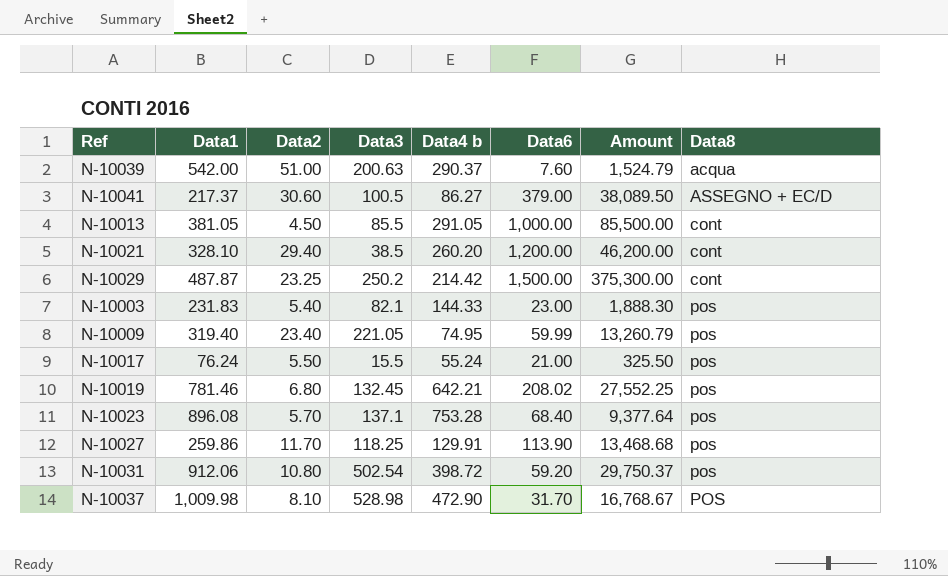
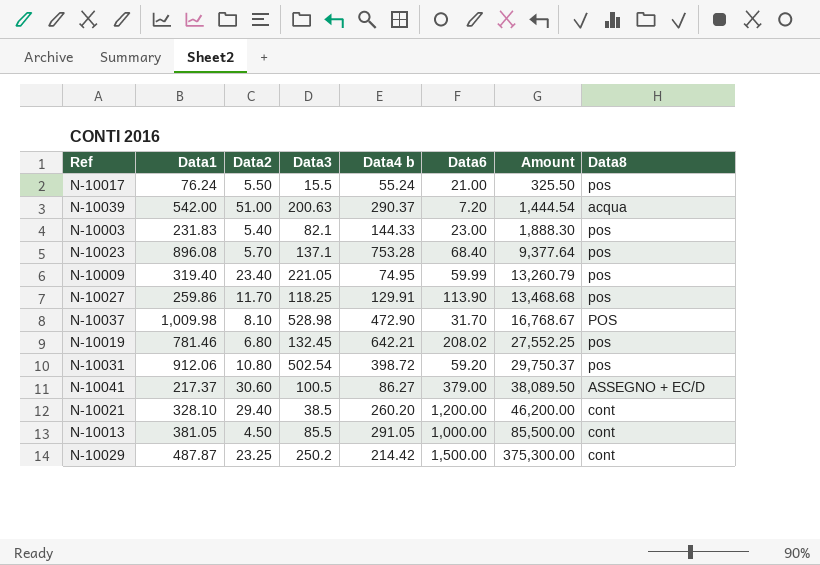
row order: Data8 ascending -> Amount ascending
N-10039 | Data6: 7.60 -> 7.20
N-10039 | Amount: 1,524.79 -> 1,444.54

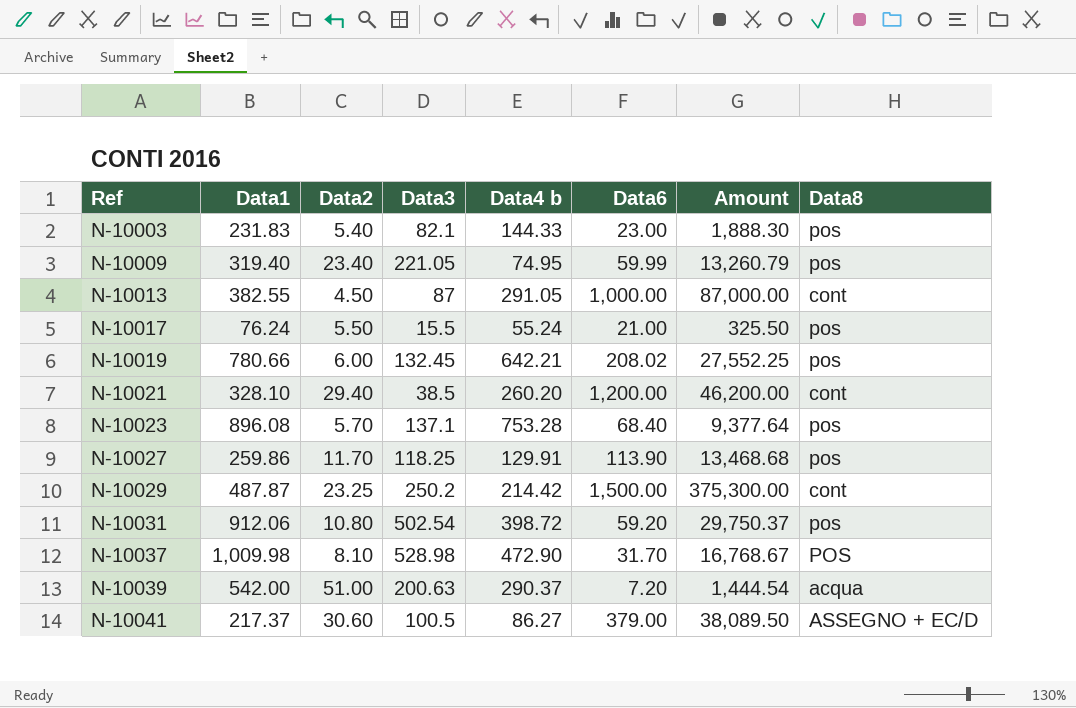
row order: Amount ascending -> Ref ascending
N-10013 | Data1: 381.05 -> 382.55
N-10013 | Data3: 85.5 -> 87
N-10013 | Amount: 85,500.00 -> 87,000.00
N-10019 | Data1: 781.46 -> 780.66
N-10019 | Data2: 6.80 -> 6.00

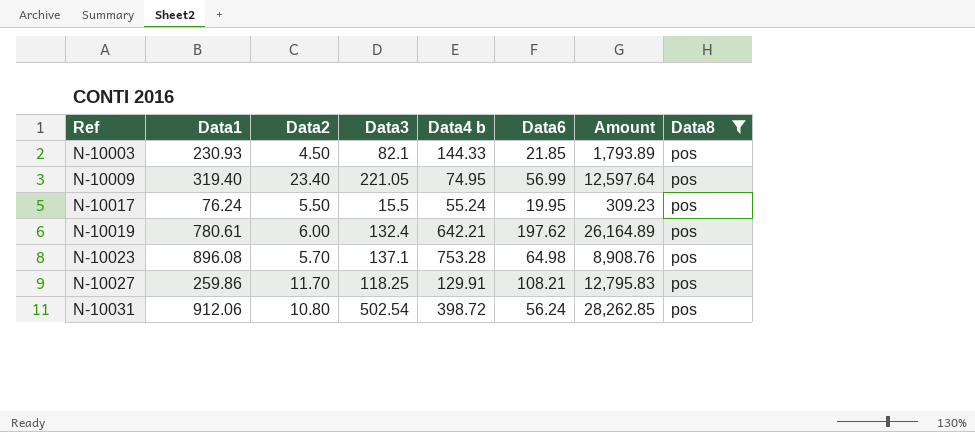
filter: none -> Data8 = pos
N-10003 | Data1: 231.83 -> 230.93
N-10003 | Data2: 5.40 -> 4.50
N-10003 | Data6: 23.00 -> 21.85
N-10003 | Amount: 1,888.30 -> 1,793.89
N-10009 | Data6: 59.99 -> 56.99
N-10009 | Amount: 13,260.79 -> 12,597.64
N-10017 | Data6: 21.00 -> 19.95
N-10017 | Amount: 325.50 -> 309.23
N-10019 | Data1: 780.66 -> 780.61
N-10019 | Data3: 132.45 -> 132.4
N-10019 | Data6: 208.02 -> 197.62
N-10019 | Amount: 27,552.25 -> 26,164.89
N-10023 | Data6: 68.40 -> 64.98
N-10023 | Amount: 9,377.64 -> 8,908.76
N-10027 | Data6: 113.90 -> 108.21
N-10027 | Amount: 13,468.68 -> 12,795.83
N-10031 | Data6: 59.20 -> 56.24
N-10031 | Amount: 29,750.37 -> 28,262.85

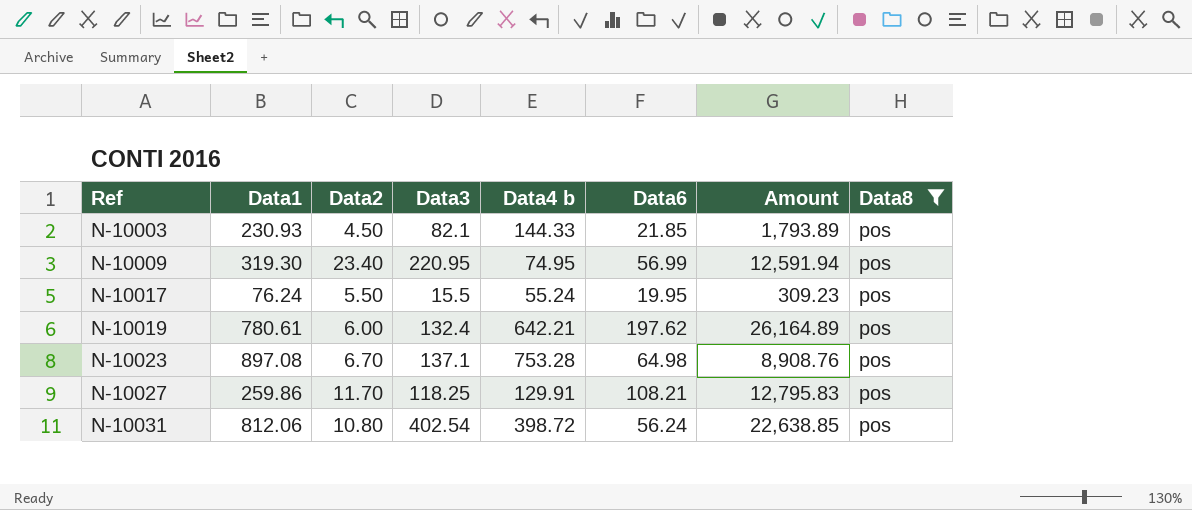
N-10009 | Data1: 319.40 -> 319.30
N-10009 | Data3: 221.05 -> 220.95
N-10009 | Amount: 12,597.64 -> 12,591.94
N-10023 | Data1: 896.08 -> 897.08
N-10023 | Data2: 5.70 -> 6.70
N-10031 | Data1: 912.06 -> 812.06
N-10031 | Data3: 502.54 -> 402.54
N-10031 | Amount: 28,262.85 -> 22,638.85

